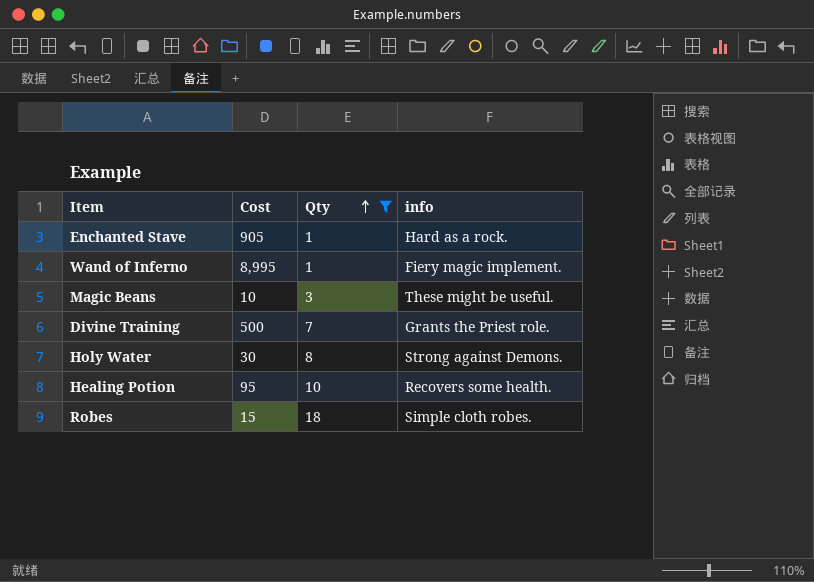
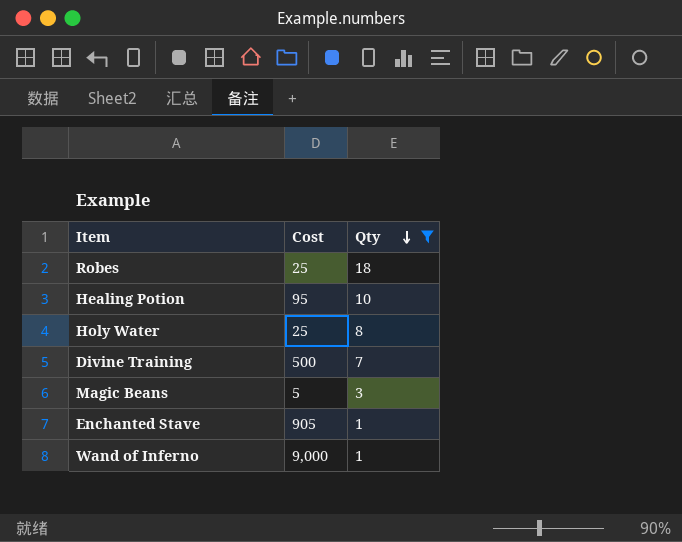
row order: Qty ascending -> Qty descending
column info | position: 4 -> none
Robes | Cost: 15 -> 25
Holy Water | Cost: 30 -> 25
Magic Beans | Cost: 10 -> 5
Wand of Inferno | Cost: 8,995 -> 9,000

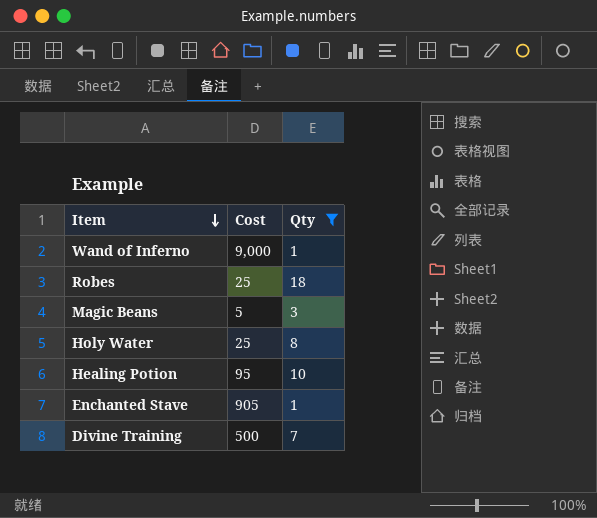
row order: Qty descending -> Item descending

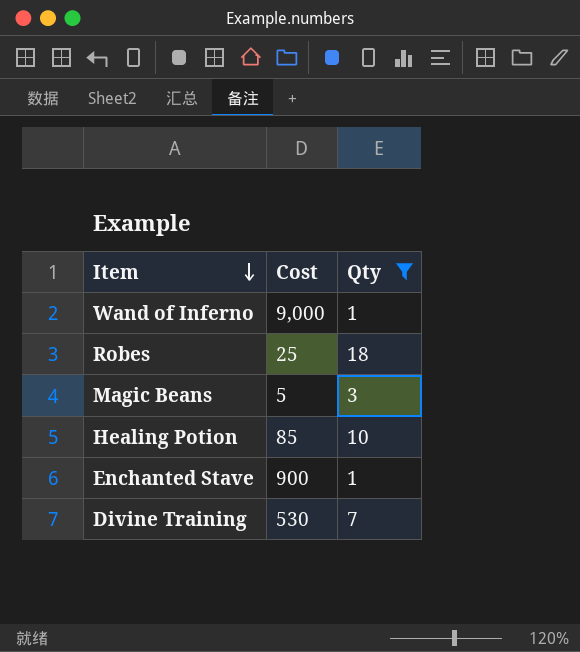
row Holy Water: 25 | 8 -> none
Healing Potion | Cost: 95 -> 85
Enchanted Stave | Cost: 905 -> 900
Divine Training | Cost: 500 -> 530

